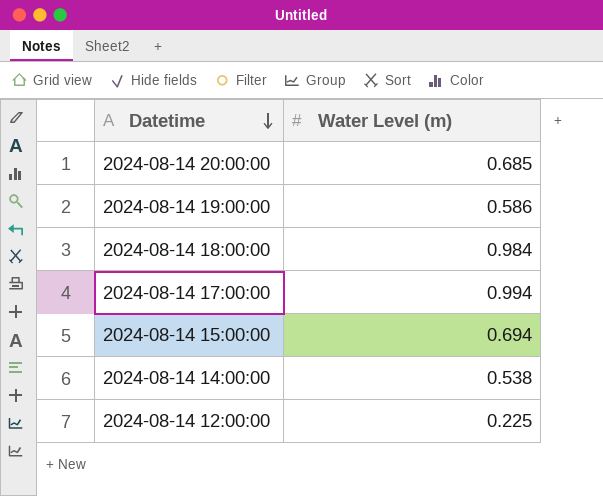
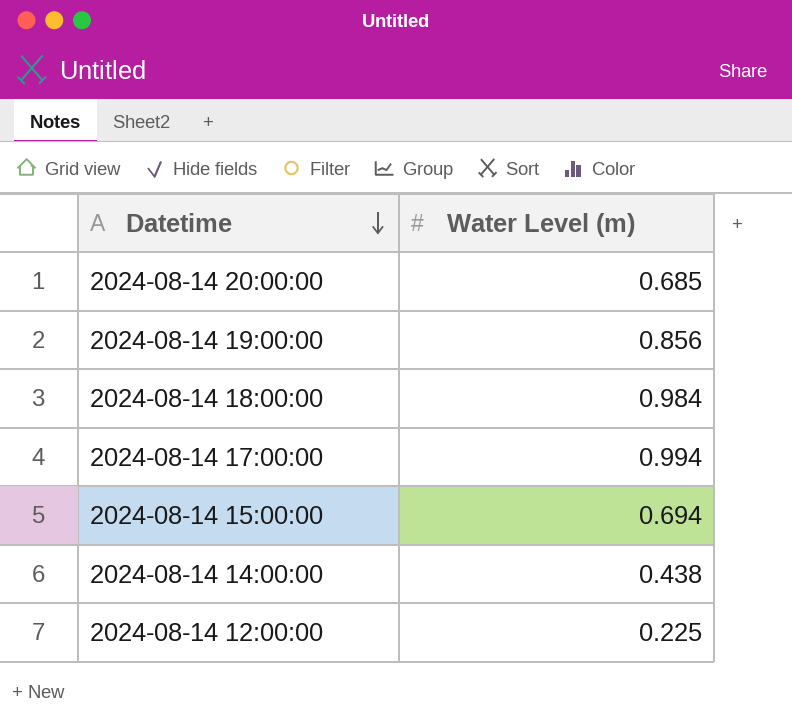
2024-08-14 19:00:00 | Water Level (m): 0.586 -> 0.856
2024-08-14 14:00:00 | Water Level (m): 0.538 -> 0.438

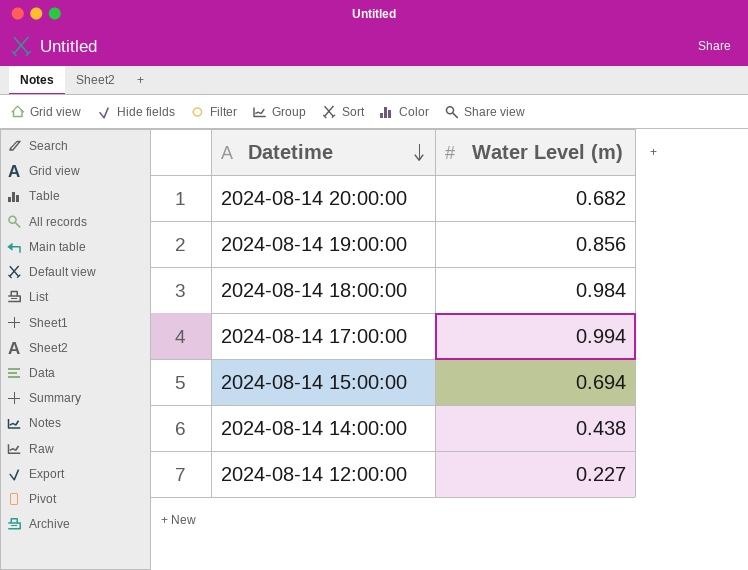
2024-08-14 20:00:00 | Water Level (m): 0.685 -> 0.682
2024-08-14 12:00:00 | Water Level (m): 0.225 -> 0.227

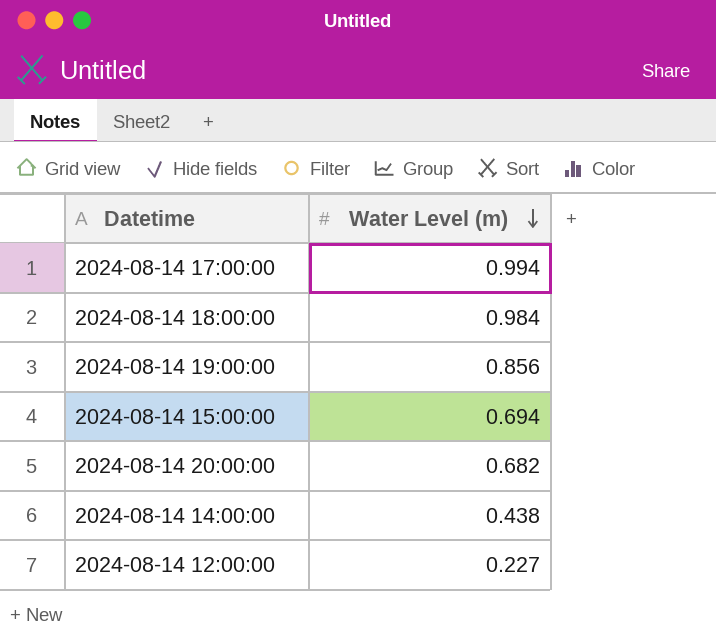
row order: Datetime descending -> Water Level (m) descending

